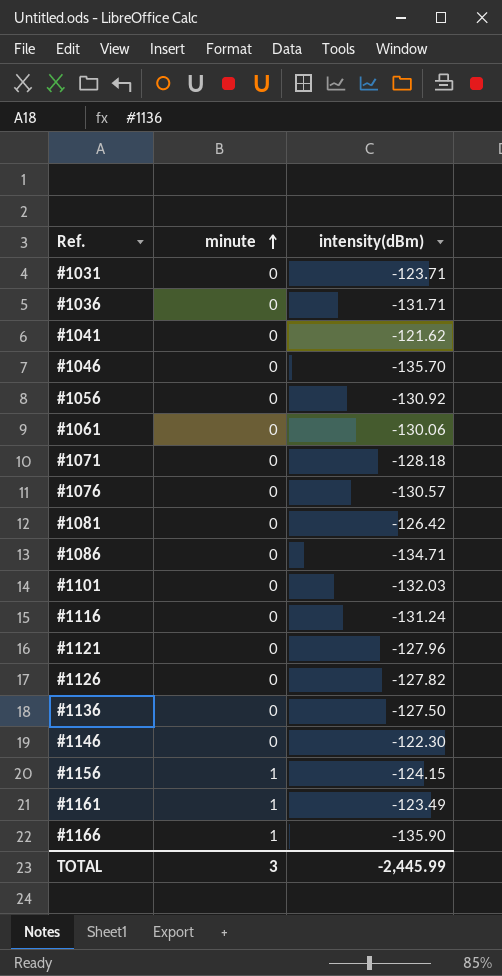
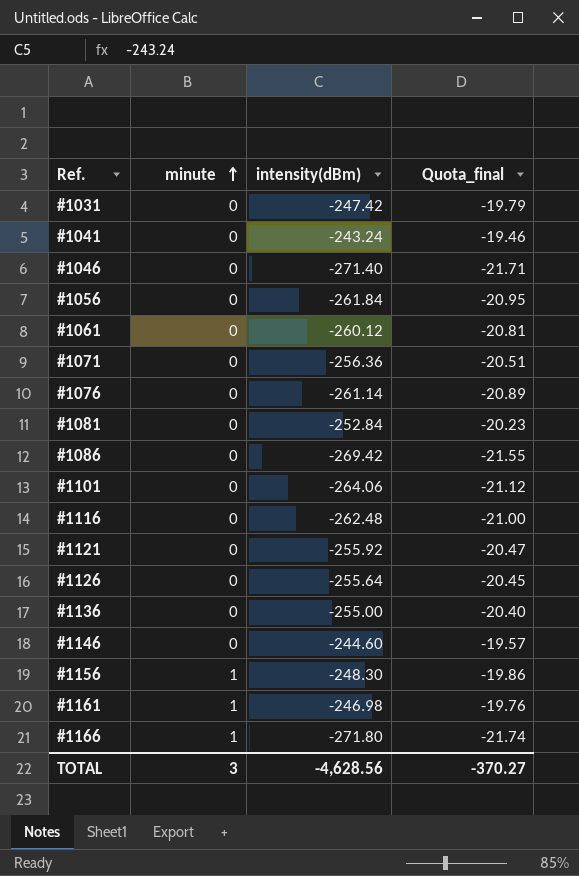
column Quota_final | formula: none -> [intensity(dBm)] * 0.08
row #1036: 0 | -131.71 -> none
#1031 | intensity(dBm): -123.71 -> -247.42
#1041 | intensity(dBm): -121.62 -> -243.24
#1046 | intensity(dBm): -135.70 -> -271.40
#1056 | intensity(dBm): -130.92 -> -261.84
#1061 | intensity(dBm): -130.06 -> -260.12
#1071 | intensity(dBm): -128.18 -> -256.36
#1076 | intensity(dBm): -130.57 -> -261.14
#1081 | intensity(dBm): -126.42 -> -252.84
#1086 | intensity(dBm): -134.71 -> -269.42
#1101 | intensity(dBm): -132.03 -> -264.06
#1116 | intensity(dBm): -131.24 -> -262.48
#1121 | intensity(dBm): -127.96 -> -255.92
#1126 | intensity(dBm): -127.82 -> -255.64
#1136 | intensity(dBm): -127.50 -> -255.00
#1146 | intensity(dBm): -122.30 -> -244.60
#1156 | intensity(dBm): -124.15 -> -248.30
#1161 | intensity(dBm): -123.49 -> -246.98
#1166 | intensity(dBm): -135.90 -> -271.80
TOTAL | intensity(dBm): -2,445.99 -> -4,628.56

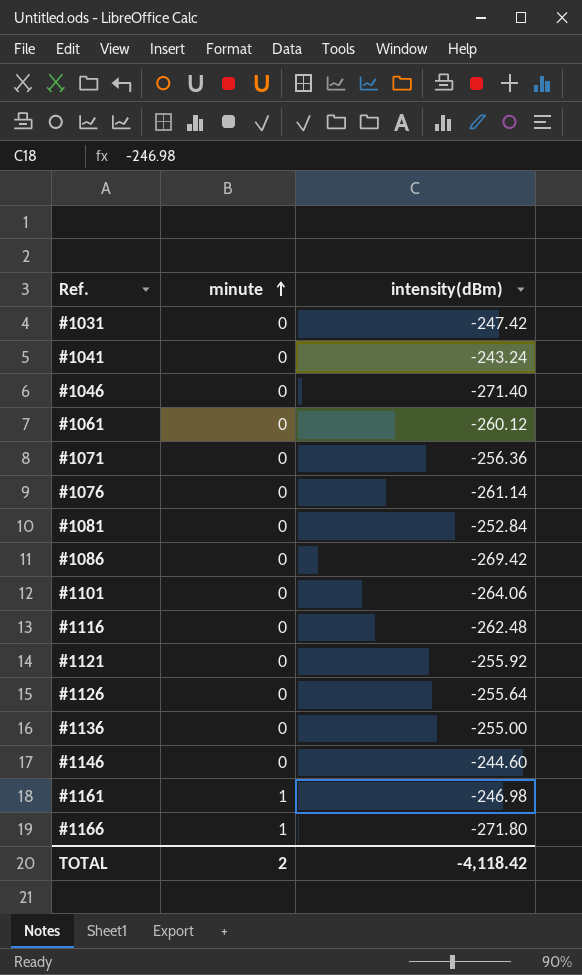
column Quota_final | formula: [intensity(dBm)] * 0.08 -> none
row #1056: 0 | -261.84 | -20.95 -> none
row #1156: 1 | -248.30 | -19.86 -> none
TOTAL | minute: 3 -> 2
TOTAL | intensity(dBm): -4,628.56 -> -4,118.42

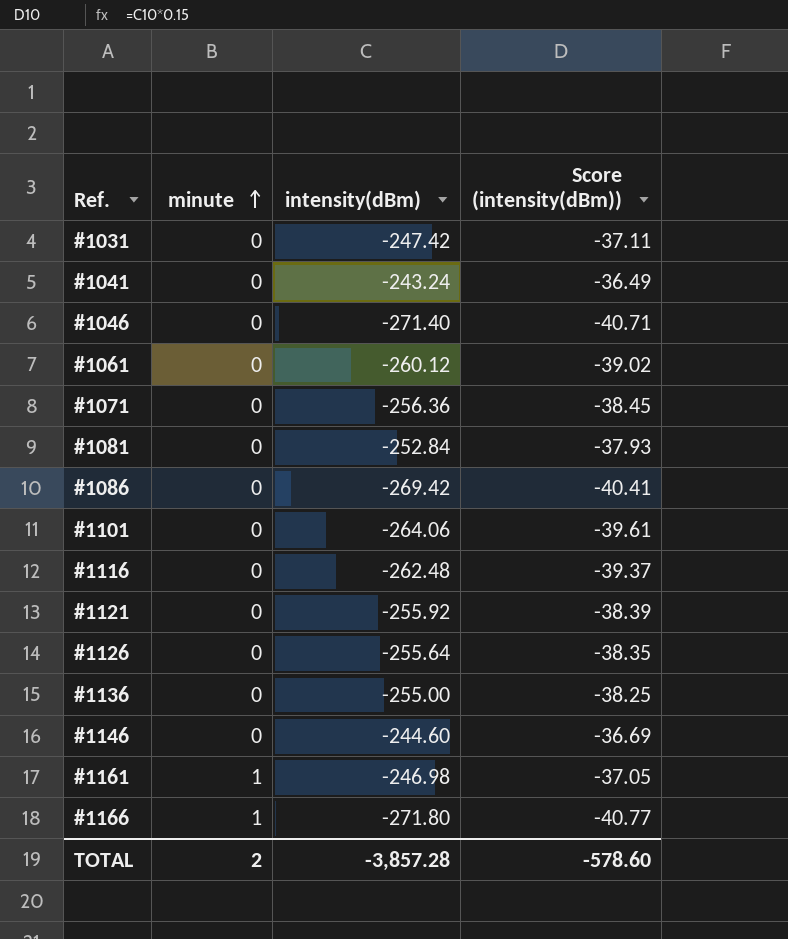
column Score (intensity(dBm)) | formula: none -> [intensity(dBm)] * 0.15
row #1076: 0 | -261.14 -> none
TOTAL | intensity(dBm): -4,118.42 -> -3,857.28

